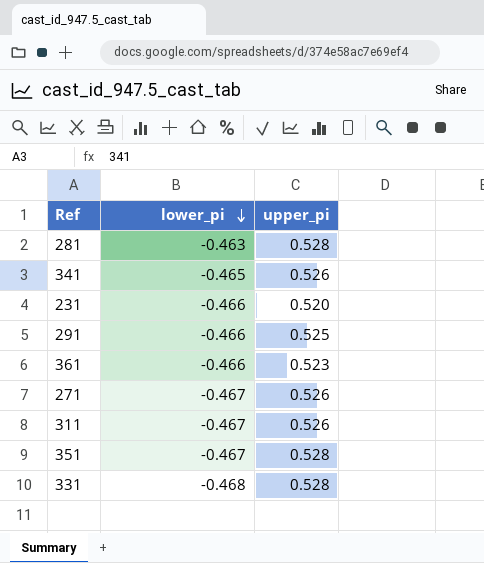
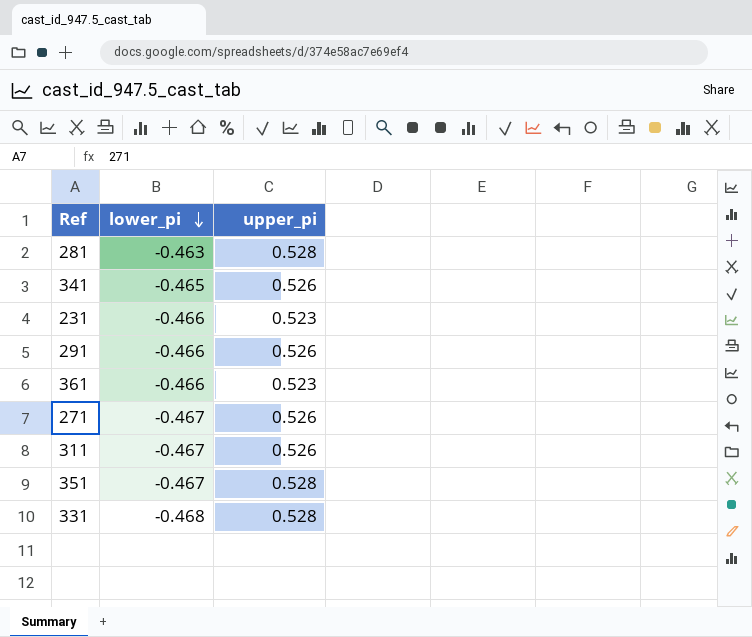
231 | upper_pi: 0.520 -> 0.523
291 | upper_pi: 0.525 -> 0.526

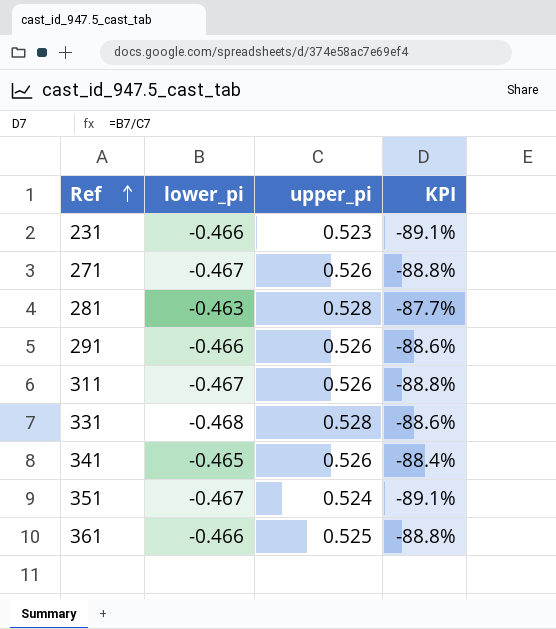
row order: lower_pi descending -> Ref ascending
column KPI | formula: none -> [lower_pi] / [upper_pi]
351 | upper_pi: 0.528 -> 0.524
361 | upper_pi: 0.523 -> 0.525

